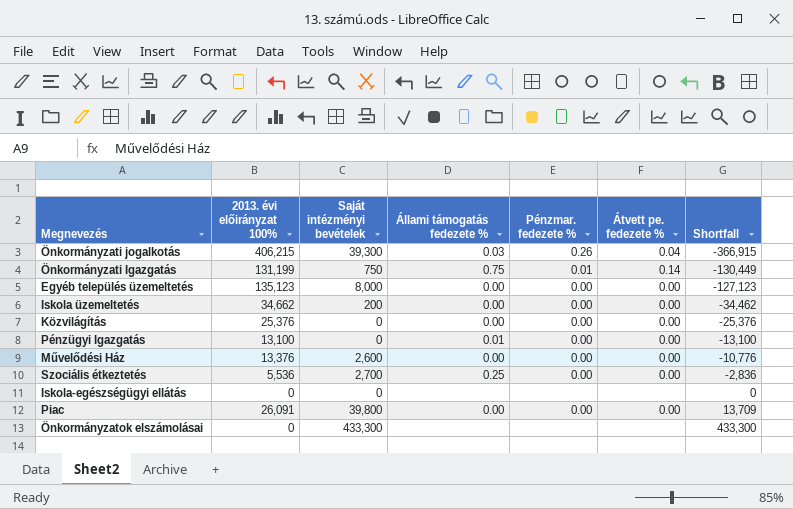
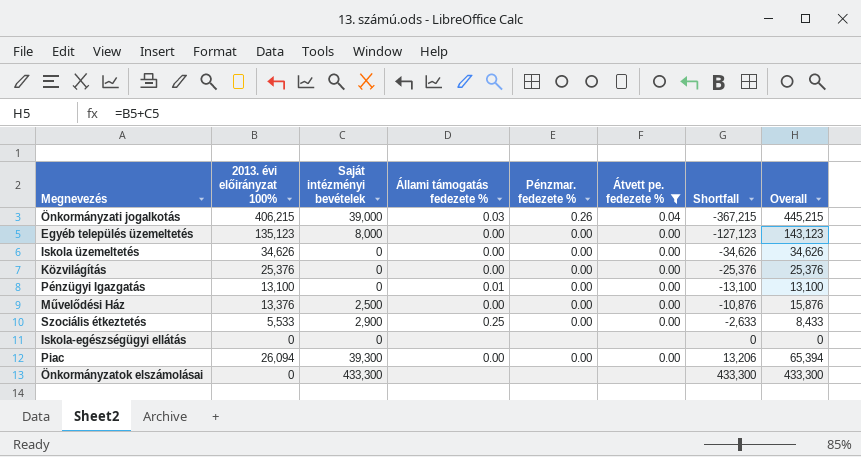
filter: none -> Átvett pe. fedezete % != 0.14
column Overall | formula: none -> [2013. évi előirányzat 100%] + [Saját intézményi bevételek]
Önkormányzati jogalkotás | Saját intézményi bevételek: 39,300 -> 39,000
Önkormányzati jogalkotás | Shortfall: -366,915 -> -367,215
Iskola üzemeltetés | 2013. évi előirányzat 100%: 34,662 -> 34,626
Iskola üzemeltetés | Saját intézményi bevételek: 200 -> 0
Iskola üzemeltetés | Shortfall: -34,462 -> -34,626
Művelődési Ház | Saját intézményi bevételek: 2,600 -> 2,500
Művelődési Ház | Shortfall: -10,776 -> -10,876
Szociális étkeztetés | 2013. évi előirányzat 100%: 5,536 -> 5,533
Szociális étkeztetés | Saját intézményi bevételek: 2,700 -> 2,900
Szociális étkeztetés | Shortfall: -2,836 -> -2,633
Piac | 2013. évi előirányzat 100%: 26,091 -> 26,094
Piac | Saját intézményi bevételek: 39,800 -> 39,300
Piac | Shortfall: 13,709 -> 13,206

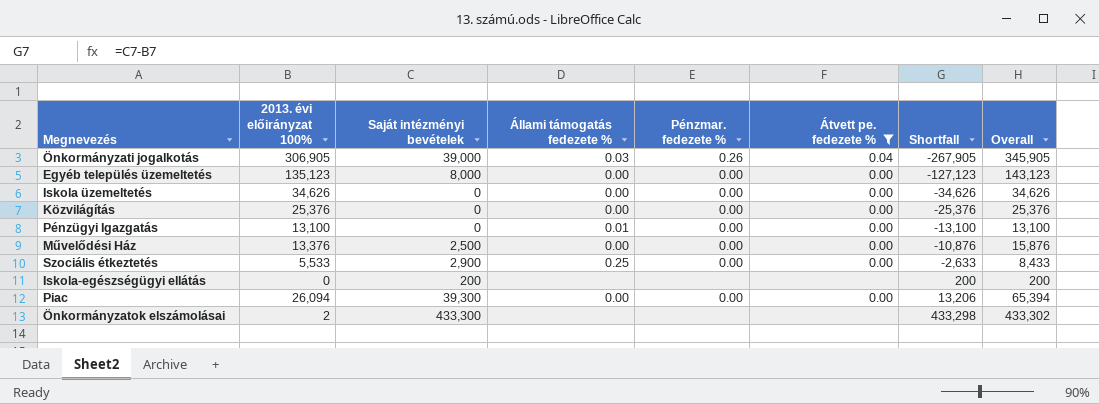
Önkormányzati jogalkotás | 2013. évi előirányzat 100%: 406,215 -> 306,905
Önkormányzati jogalkotás | Shortfall: -367,215 -> -267,905
Önkormányzati jogalkotás | Overall: 445,215 -> 345,905
Iskola-egészségügyi ellátás | Saját intézményi bevételek: 0 -> 200
Iskola-egészségügyi ellátás | Shortfall: 0 -> 200
Iskola-egészségügyi ellátás | Overall: 0 -> 200
Önkormányzatok elszámolásai | 2013. évi előirányzat 100%: 0 -> 2
Önkormányzatok elszámolásai | Shortfall: 433,300 -> 433,298
Önkormányzatok elszámolásai | Overall: 433,300 -> 433,302

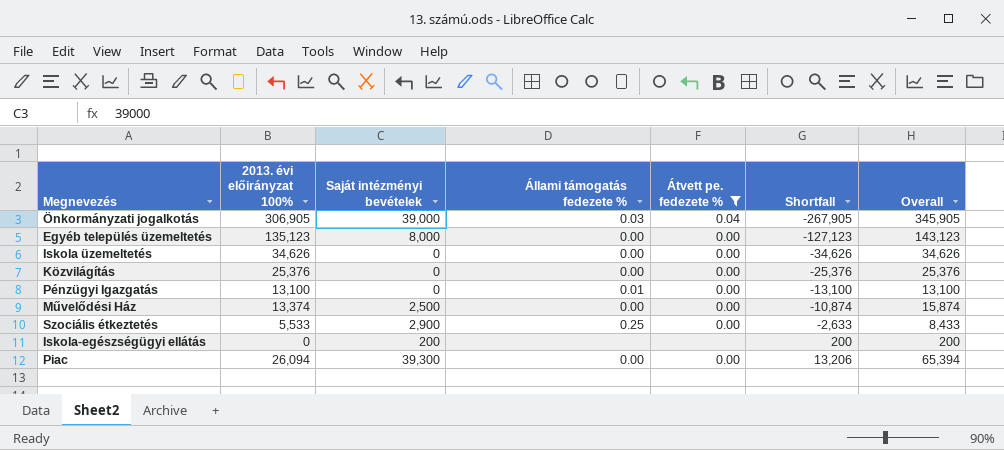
column Pénzmar. fedezete % | position: 5 -> none
row Önkormányzatok elszámolásai: 2 | 433,300 | none | none | none | 433,298 | 433,302 -> none
Művelődési Ház | 2013. évi előirányzat 100%: 13,376 -> 13,374
Művelődési Ház | Shortfall: -10,876 -> -10,874
Művelődési Ház | Overall: 15,876 -> 15,874

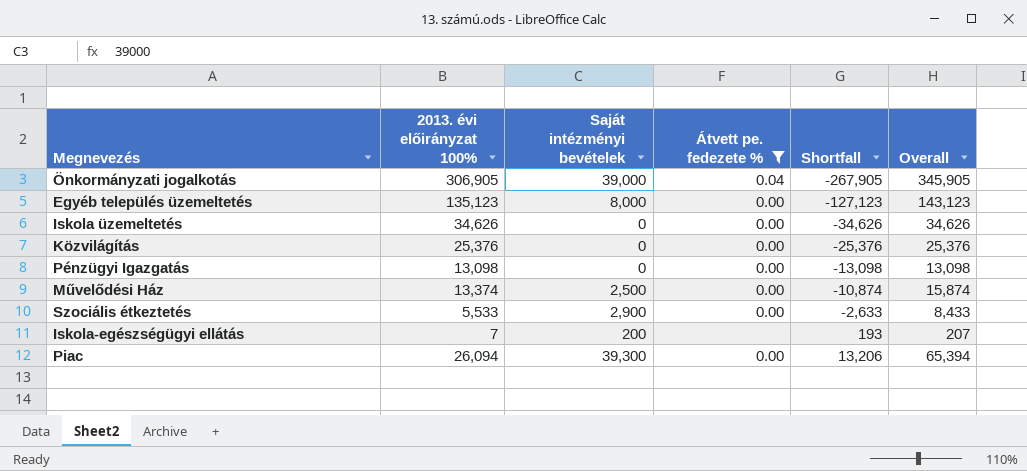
column Állami támogatás fedezete % | position: 4 -> none
Pénzügyi Igazgatás | 2013. évi előirányzat 100%: 13,100 -> 13,098
Pénzügyi Igazgatás | Shortfall: -13,100 -> -13,098
Pénzügyi Igazgatás | Overall: 13,100 -> 13,098
Iskola-egészségügyi ellátás | 2013. évi előirányzat 100%: 0 -> 7
Iskola-egészségügyi ellátás | Shortfall: 200 -> 193
Iskola-egészségügyi ellátás | Overall: 200 -> 207

